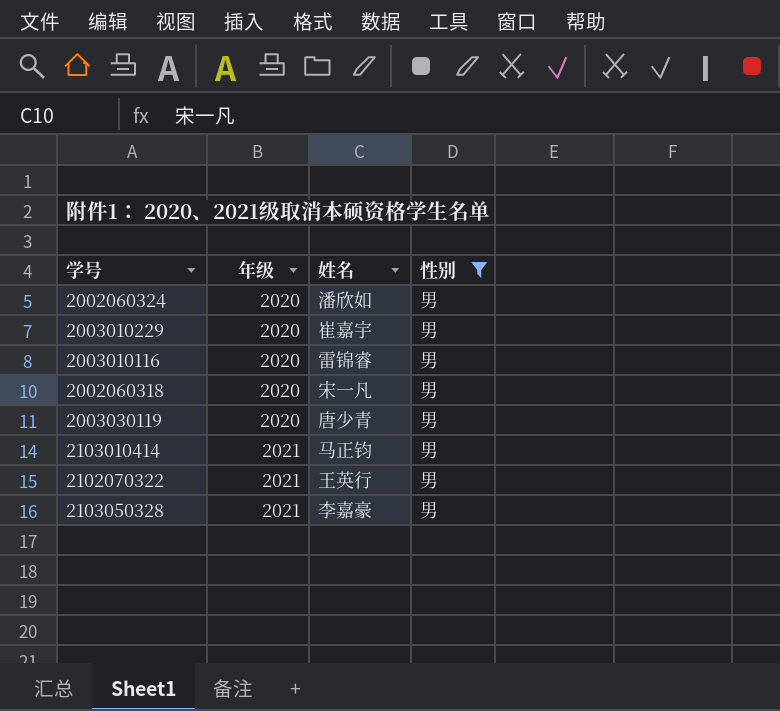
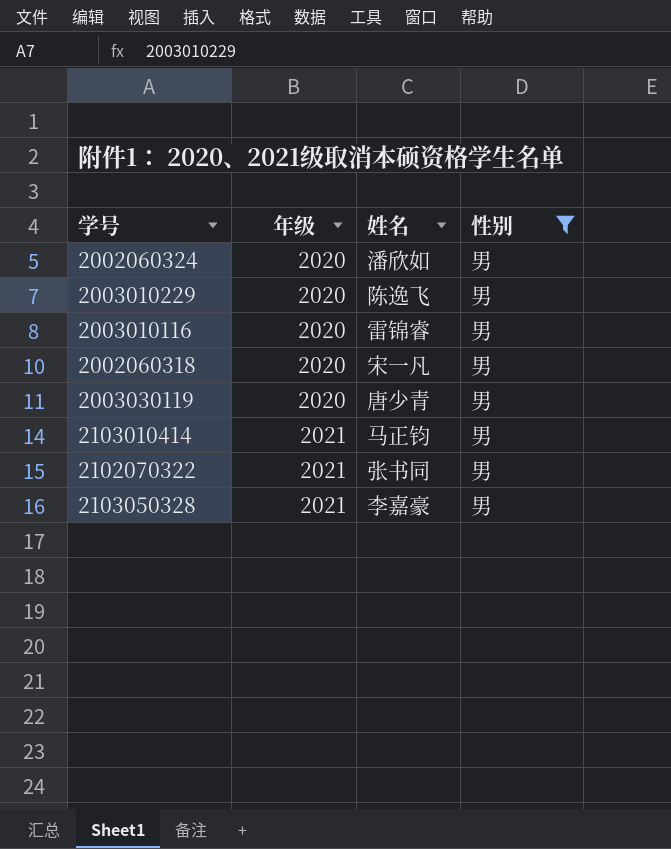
2003010229 | 姓名: 崔嘉宇 -> 陈逸飞
2102070322 | 姓名: 王英行 -> 张书同

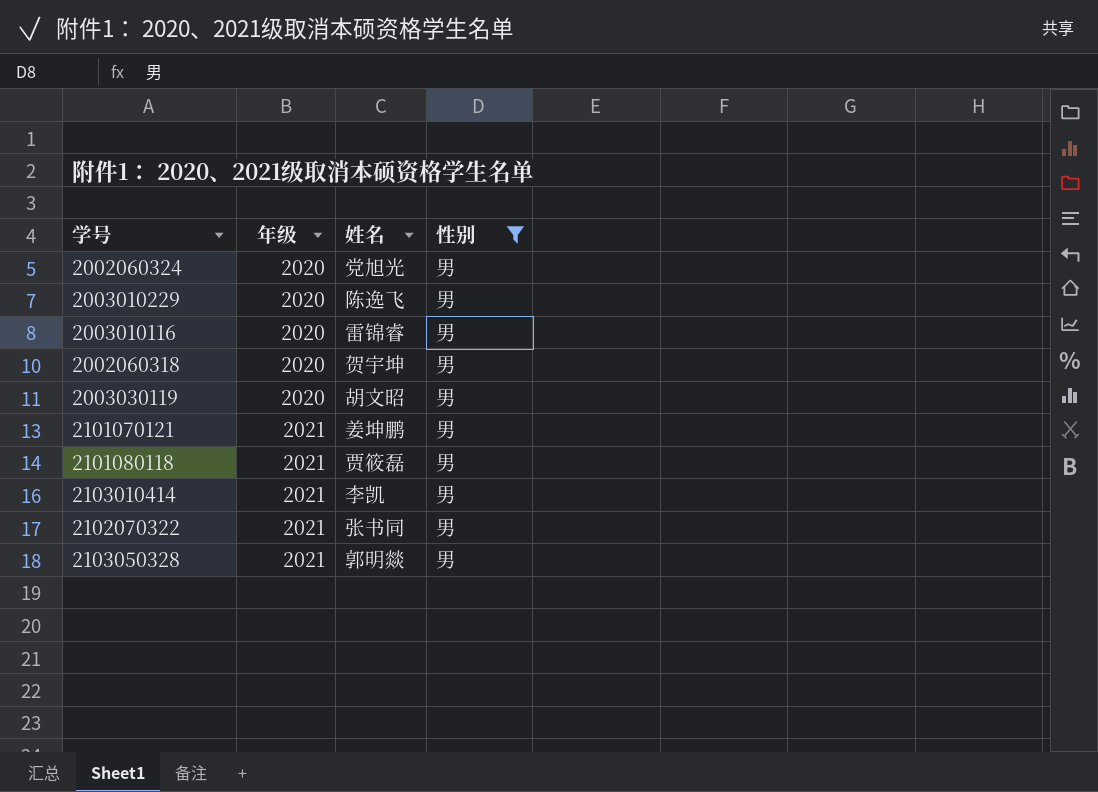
2002060324 | 姓名: 潘欣如 -> 党旭光
2002060318 | 姓名: 宋一凡 -> 贺宇坤
2003030119 | 姓名: 唐少青 -> 胡文昭
row 2101070121: none -> 2021 | 姜坤鹏 | 男
row 2101080118: none -> 2021 | 贾筱磊 | 男
2103010414 | 姓名: 马正钧 -> 李凯
2103050328 | 姓名: 李嘉豪 -> 郭明燚

